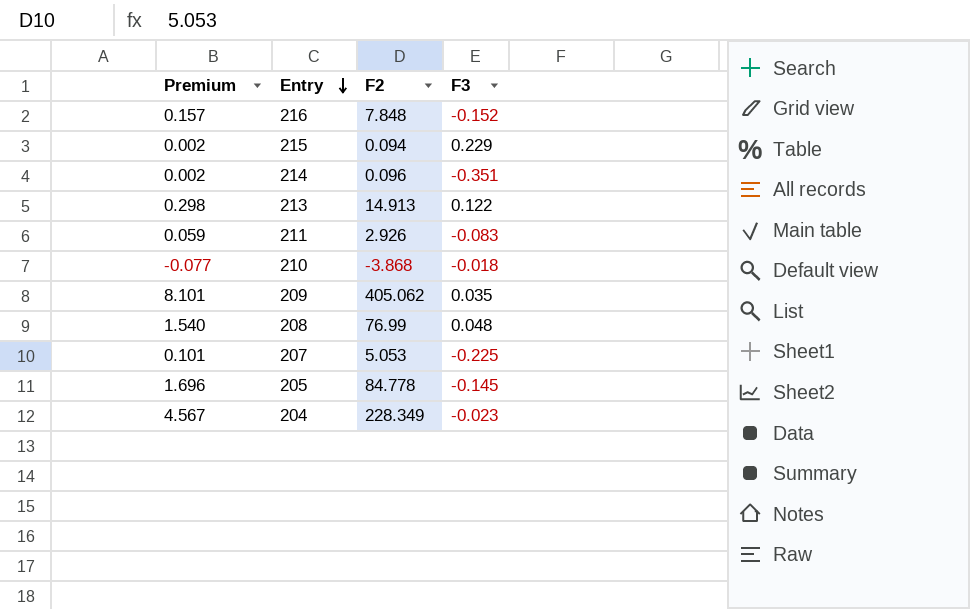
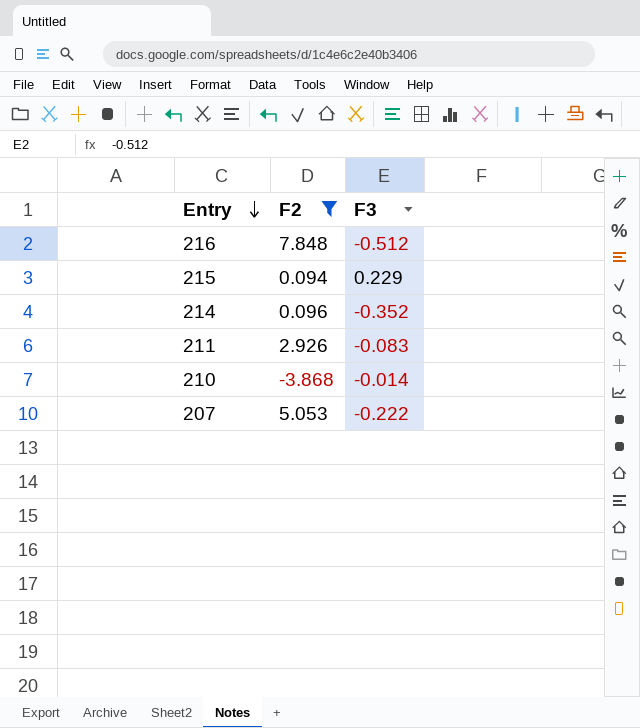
filter: none -> F2 <= 7.848
column Premium | formula: [F2] * 0.02 -> none
216 | F3: -0.152 -> -0.512
214 | F3: -0.351 -> -0.352
210 | F3: -0.018 -> -0.014
207 | F3: -0.225 -> -0.222

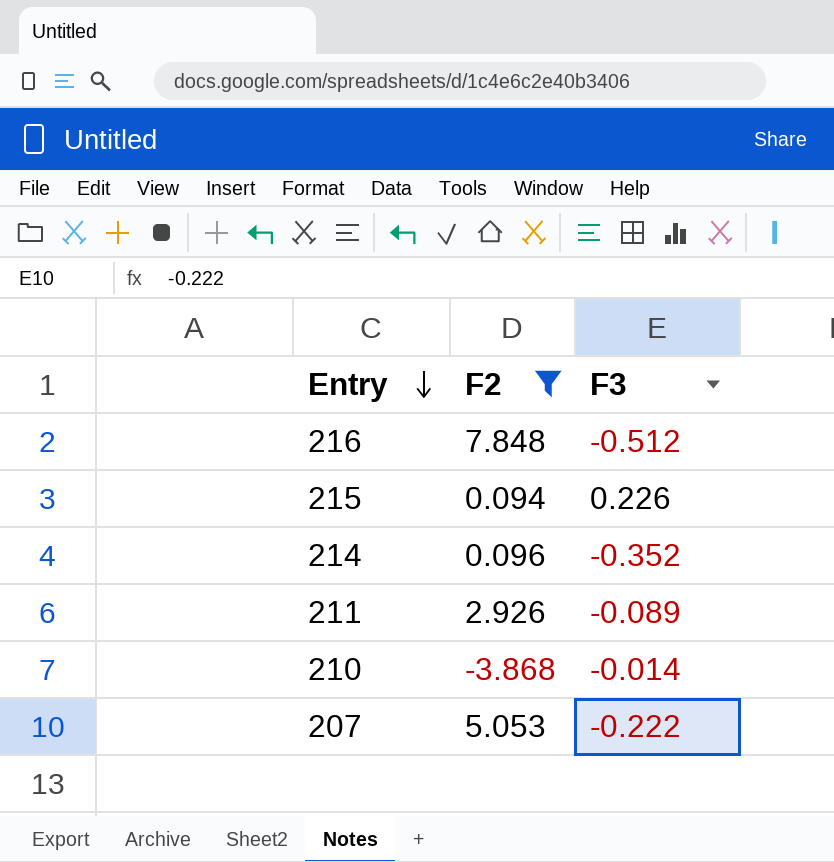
215 | F3: 0.229 -> 0.226
211 | F3: -0.083 -> -0.089

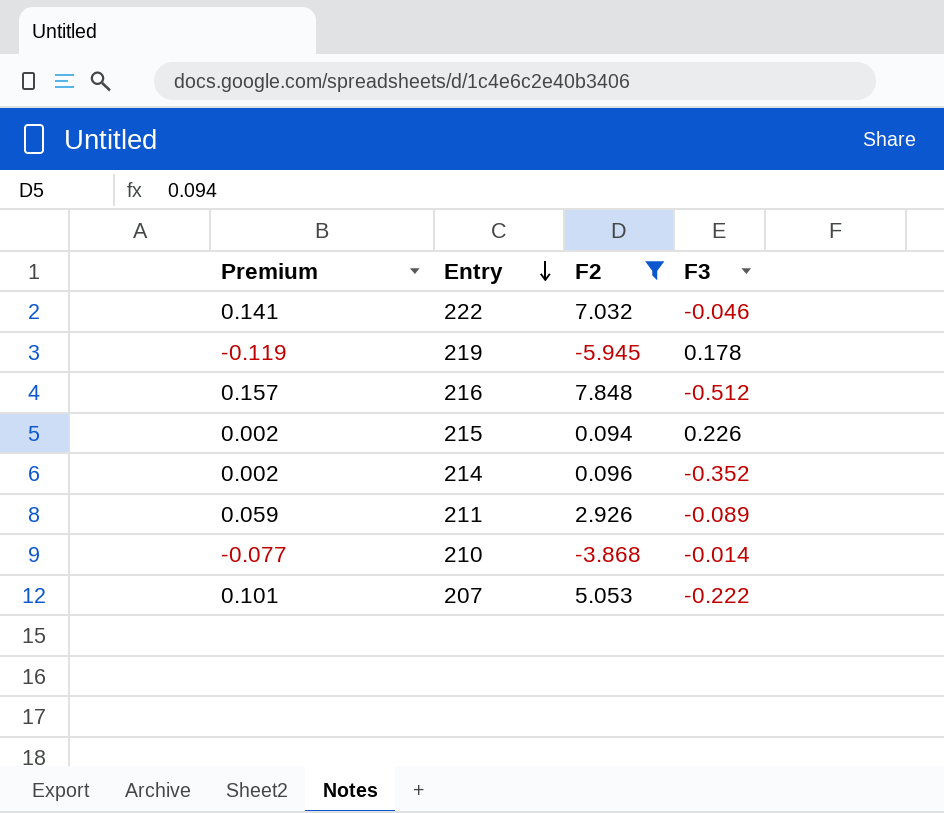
column Premium | formula: none -> [F2] * 0.02
row 222: none -> 0.141 | 7.032 | -0.046
row 219: none -> -0.119 | -5.945 | 0.178

